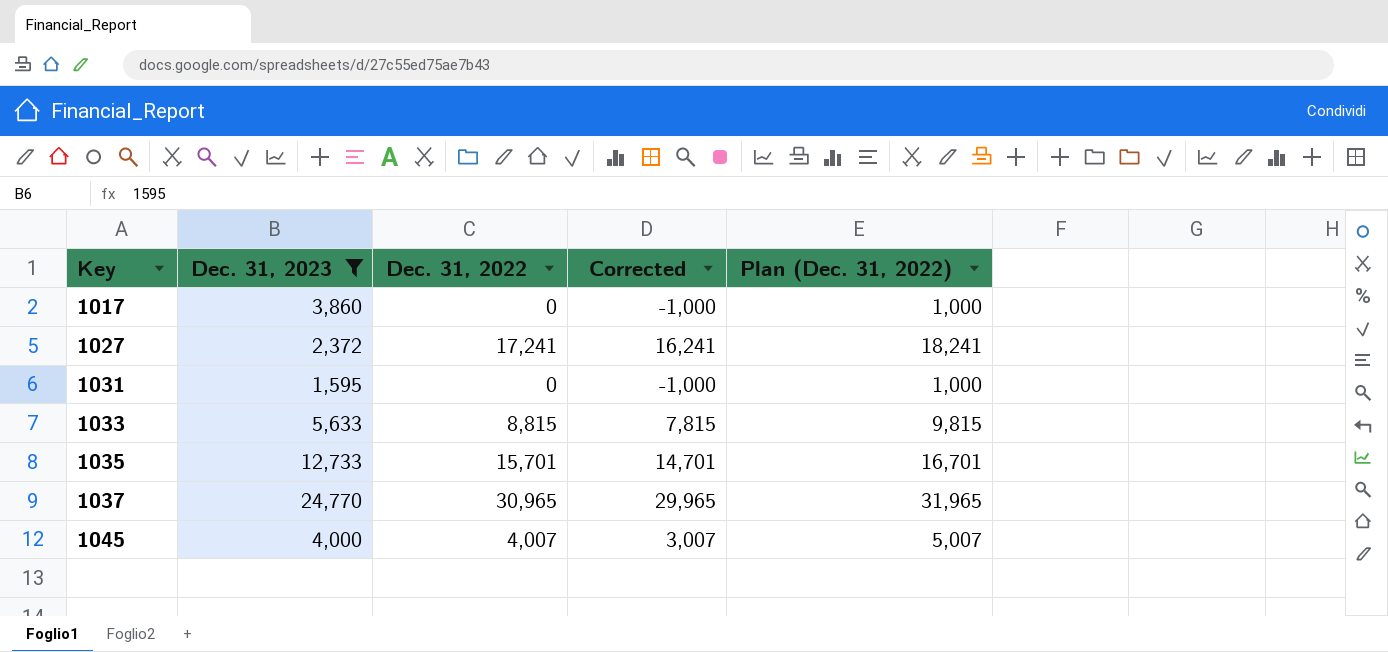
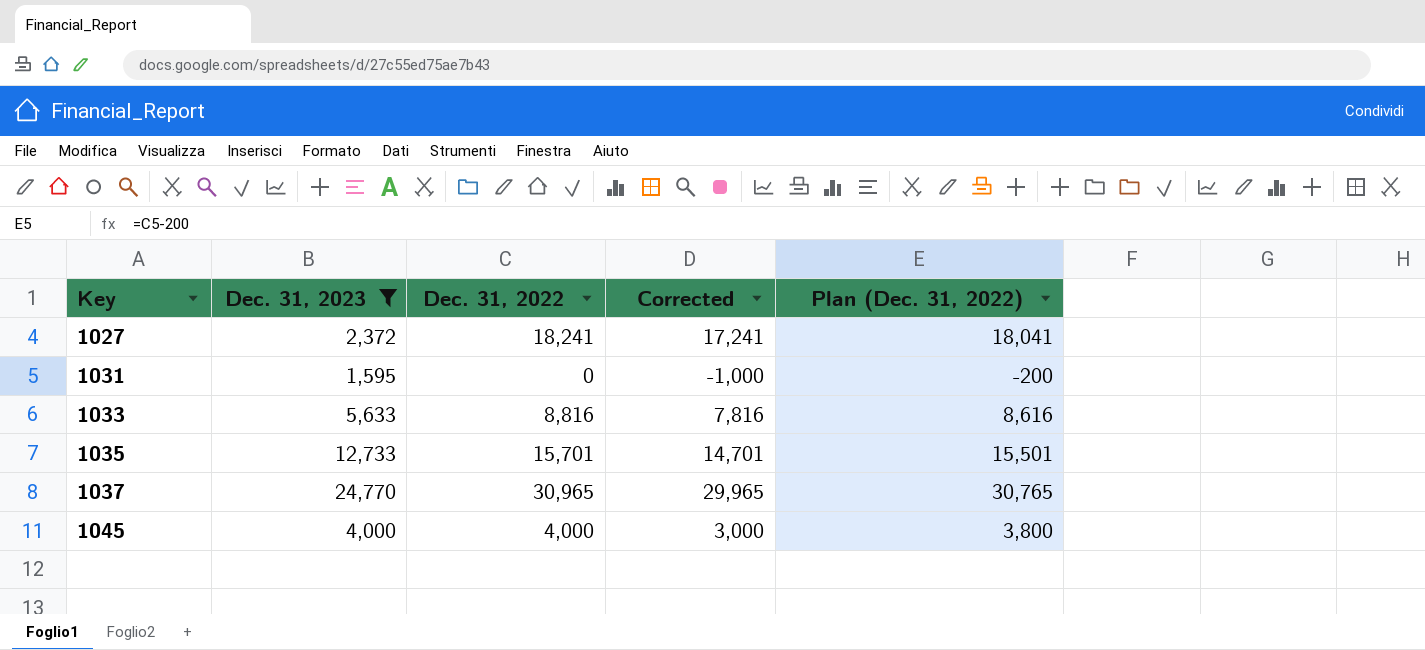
column Plan (Dec. 31, 2022) | formula: [Dec. 31, 2022] + 1000 -> [Dec. 31, 2022] - 200
row 1017: 3,860 | 0 | -1,000 | 1,000 -> none
1027 | Dec. 31, 2022: 17,241 -> 18,241
1027 | Corrected: 16,241 -> 17,241
1033 | Dec. 31, 2022: 8,815 -> 8,816
1033 | Corrected: 7,815 -> 7,816
1045 | Dec. 31, 2022: 4,007 -> 4,000
1045 | Corrected: 3,007 -> 3,000

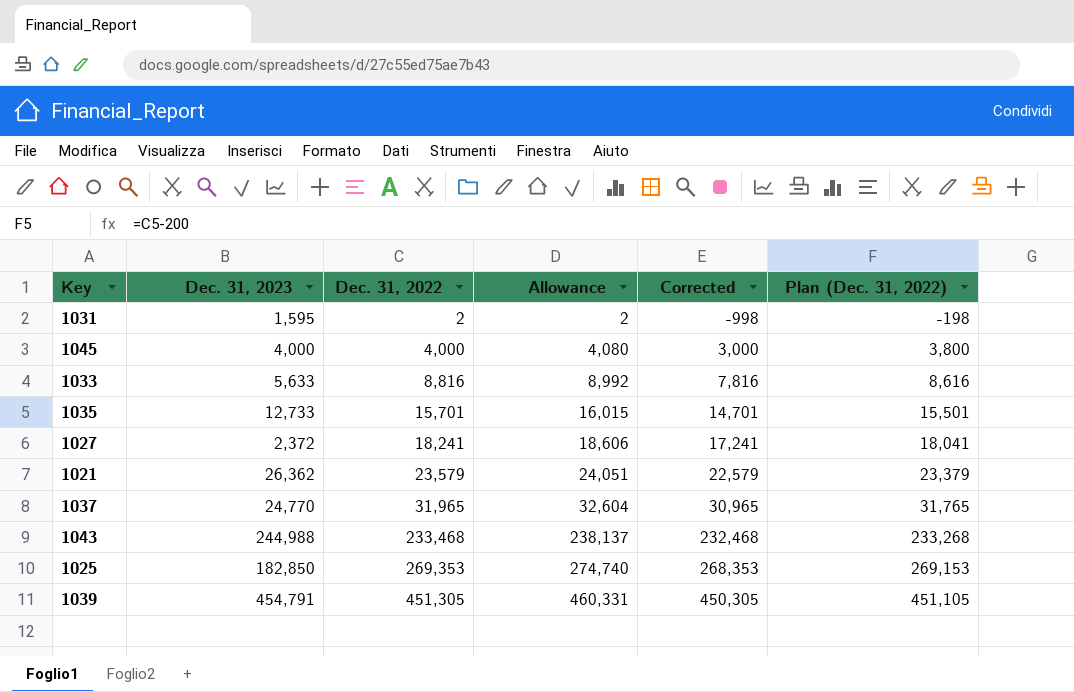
filter: Dec. 31, 2023 <= 24,770 -> none
row order: Key ascending -> Dec. 31, 2022 ascending
column Allowance | formula: none -> [Dec. 31, 2022] * 1.02
1031 | Dec. 31, 2022: 0 -> 2
1031 | Corrected: -1,000 -> -998
1031 | Plan (Dec. 31, 2022): -200 -> -198
1037 | Dec. 31, 2022: 30,965 -> 31,965
1037 | Corrected: 29,965 -> 30,965
1037 | Plan (Dec. 31, 2022): 30,765 -> 31,765

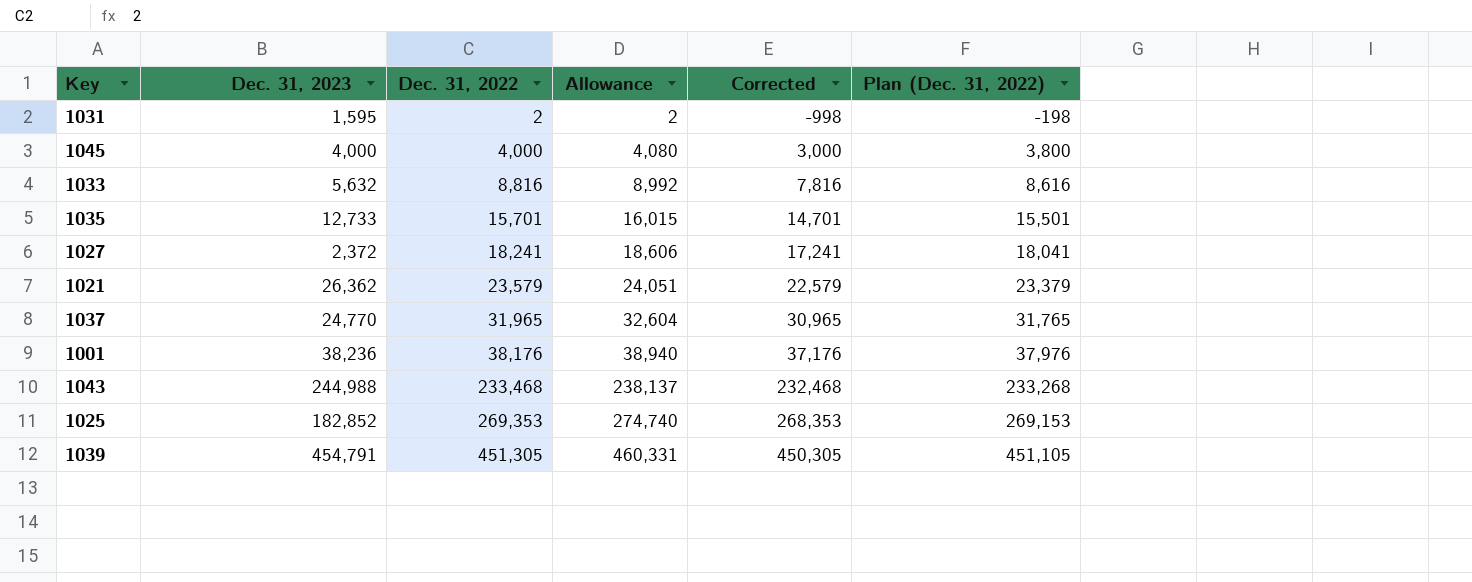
1033 | Dec. 31, 2023: 5,633 -> 5,632
row 1001: none -> 38,236 | 38,176 | 38,940 | 37,176 | 37,976
1025 | Dec. 31, 2023: 182,850 -> 182,852

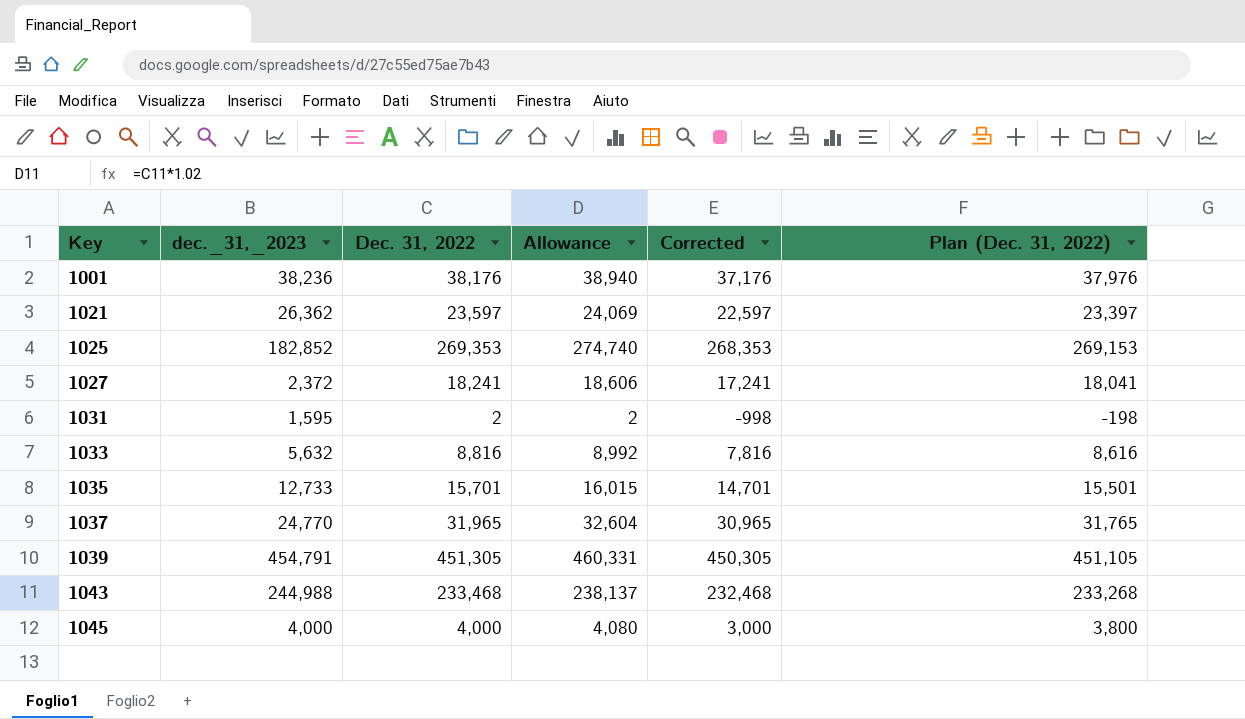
row order: Dec. 31, 2022 ascending -> Key ascending
column name: Dec. 31, 2023 -> dec._31,_2023
1021 | Dec. 31, 2022: 23,579 -> 23,597
1021 | Allowance: 24,051 -> 24,069
1021 | Corrected: 22,579 -> 22,597
1021 | Plan (Dec. 31, 2022): 23,379 -> 23,397

